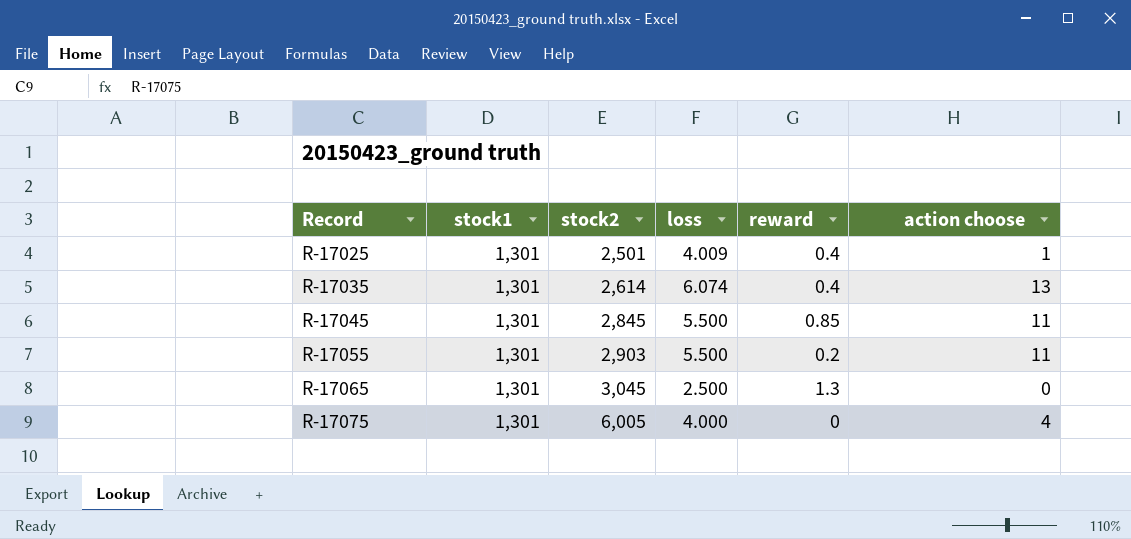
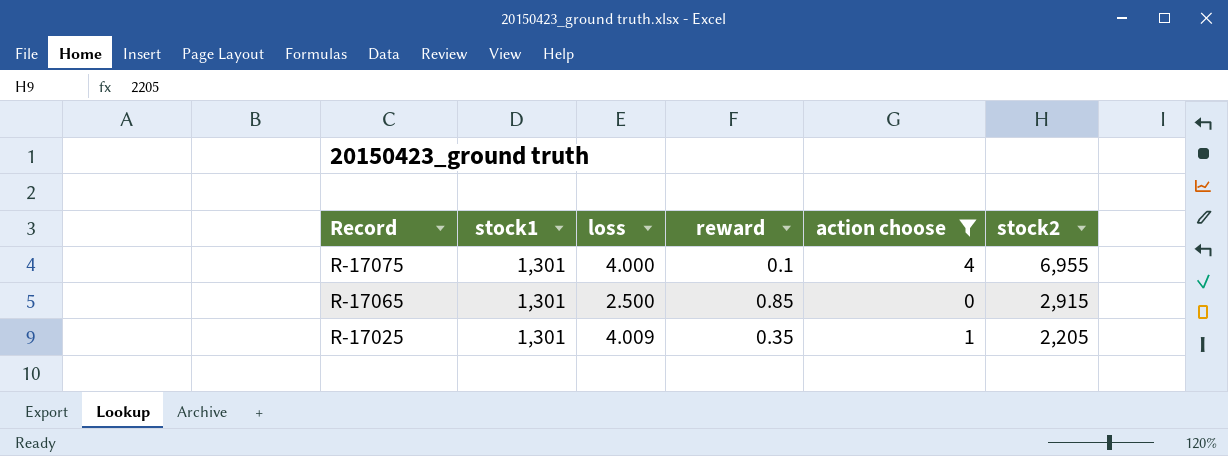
filter: none -> action choose <= 4
row order: Record ascending -> Record descending
column stock2 | position: 3 -> 6
R-17075 | reward: 0 -> 0.1
R-17075 | stock2: 6,005 -> 6,955
R-17065 | reward: 1.3 -> 0.85
R-17065 | stock2: 3,045 -> 2,915
R-17025 | reward: 0.4 -> 0.35
R-17025 | stock2: 2,501 -> 2,205

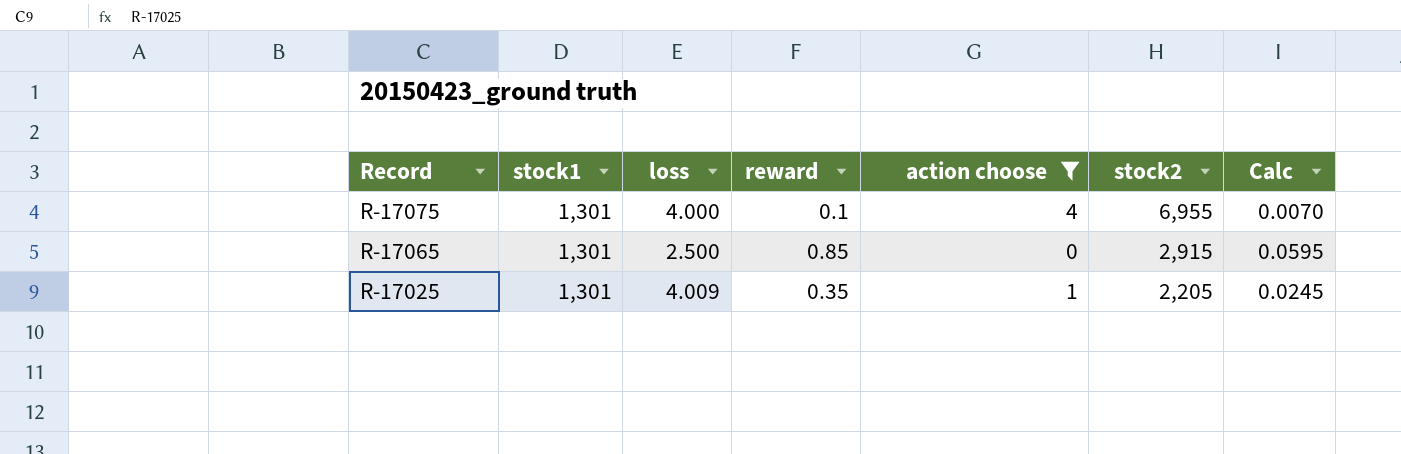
column Calc | formula: none -> [reward] * 0.07

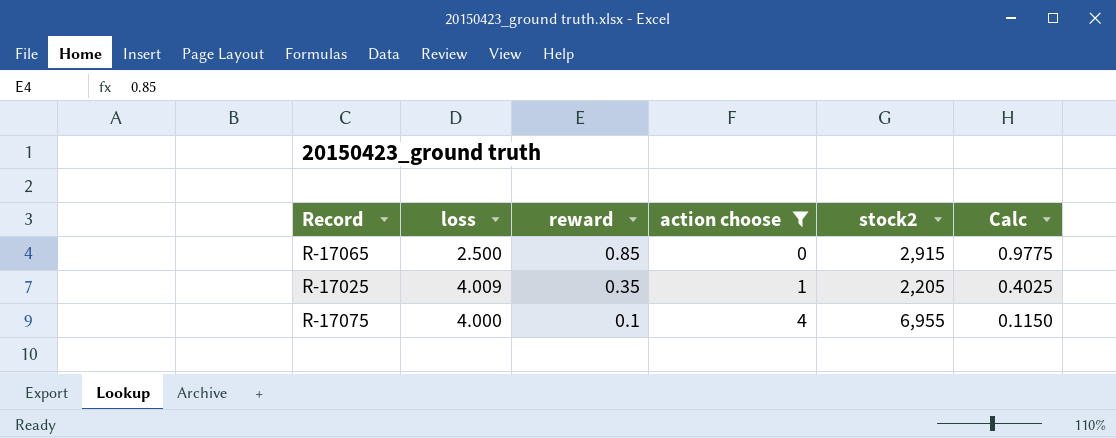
row order: Record descending -> reward descending
column stock1 | position: 2 -> none
column Calc | formula: [reward] * 0.07 -> [reward] * 1.15

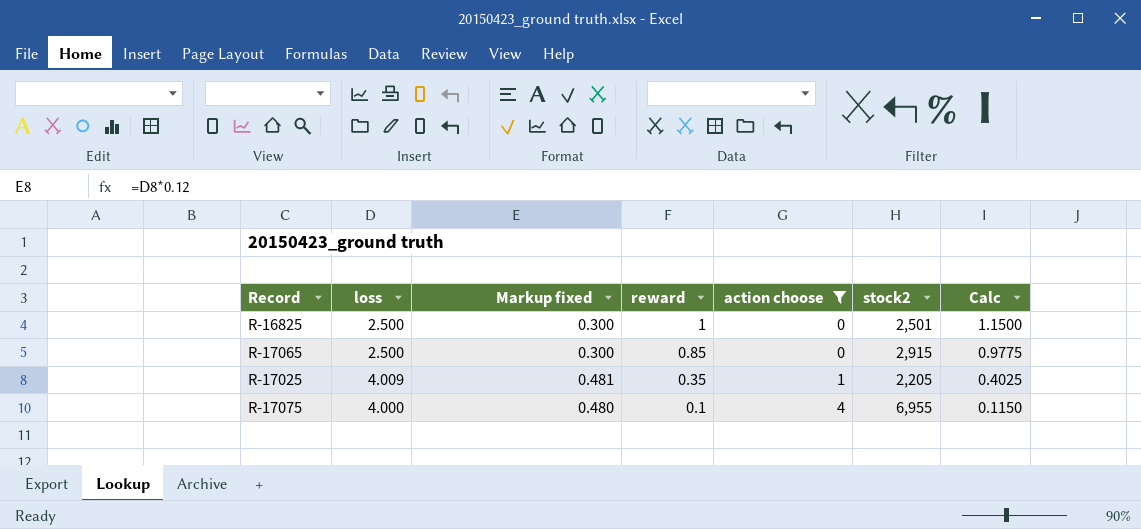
column Markup fixed | formula: none -> [loss] * 0.12
row R-16825: none -> 2.500 | 0.300 | 1 | 0 | 2,501 | 1.1500

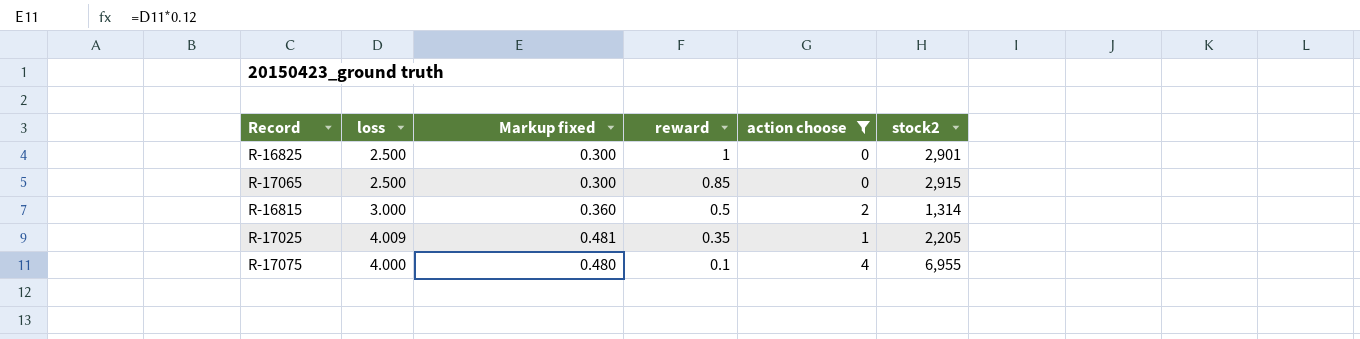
column Calc | formula: [reward] * 1.15 -> none
R-16825 | stock2: 2,501 -> 2,901
row R-16815: none -> 3.000 | 0.360 | 0.5 | 2 | 1,314

